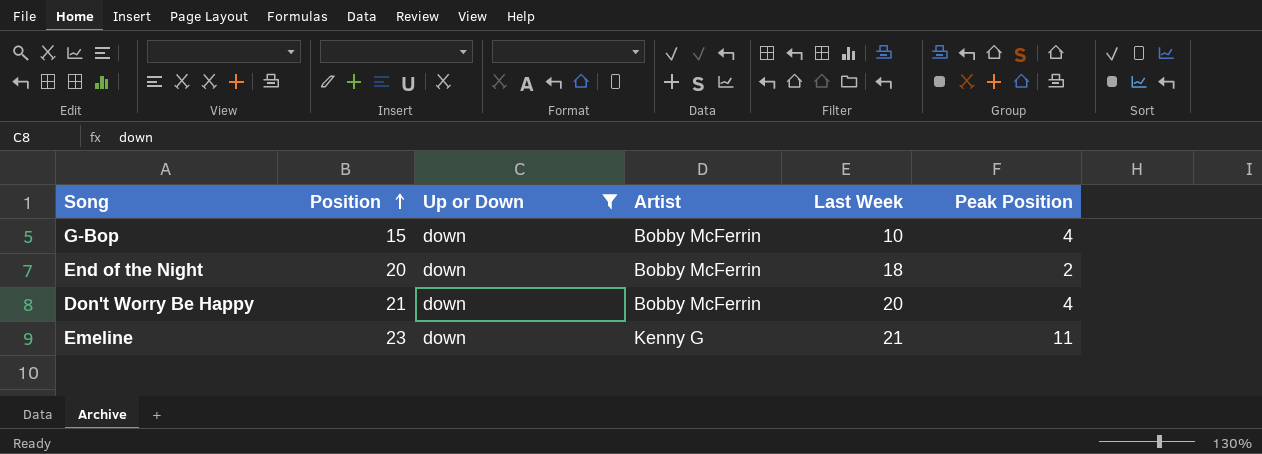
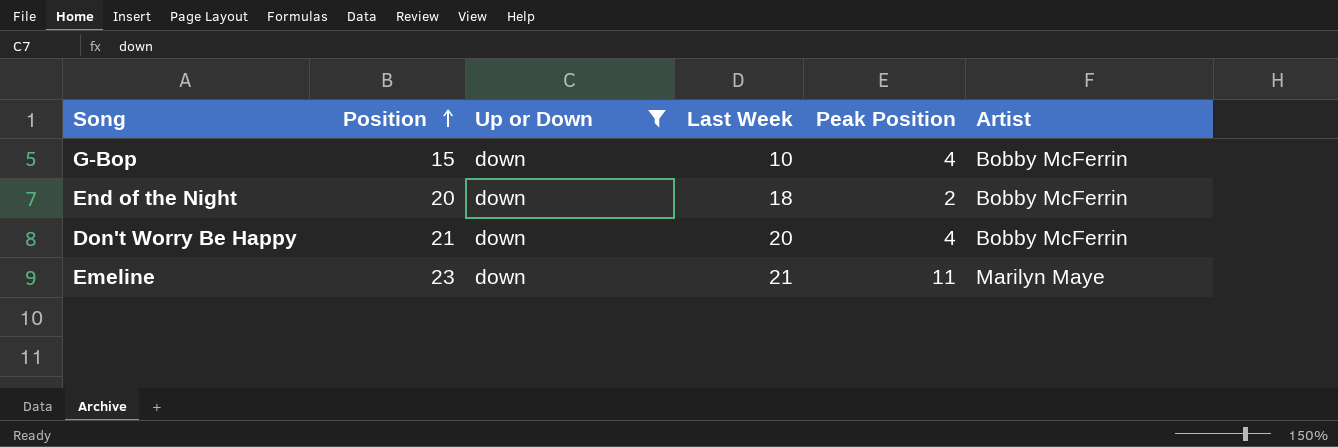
column Artist | position: 4 -> 6
Emeline | Artist: Kenny G -> Marilyn Maye

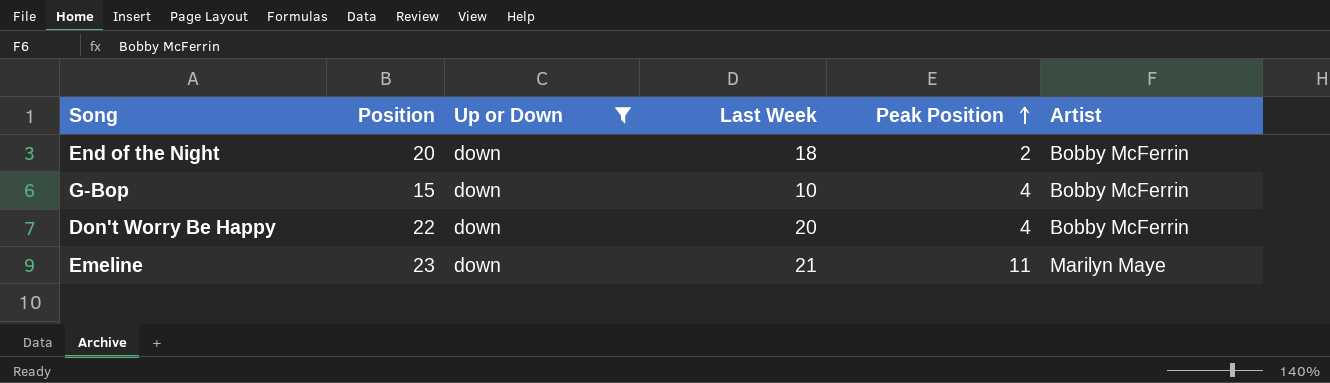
row order: Position ascending -> Peak Position ascending
Don't Worry Be Happy | Position: 21 -> 22

